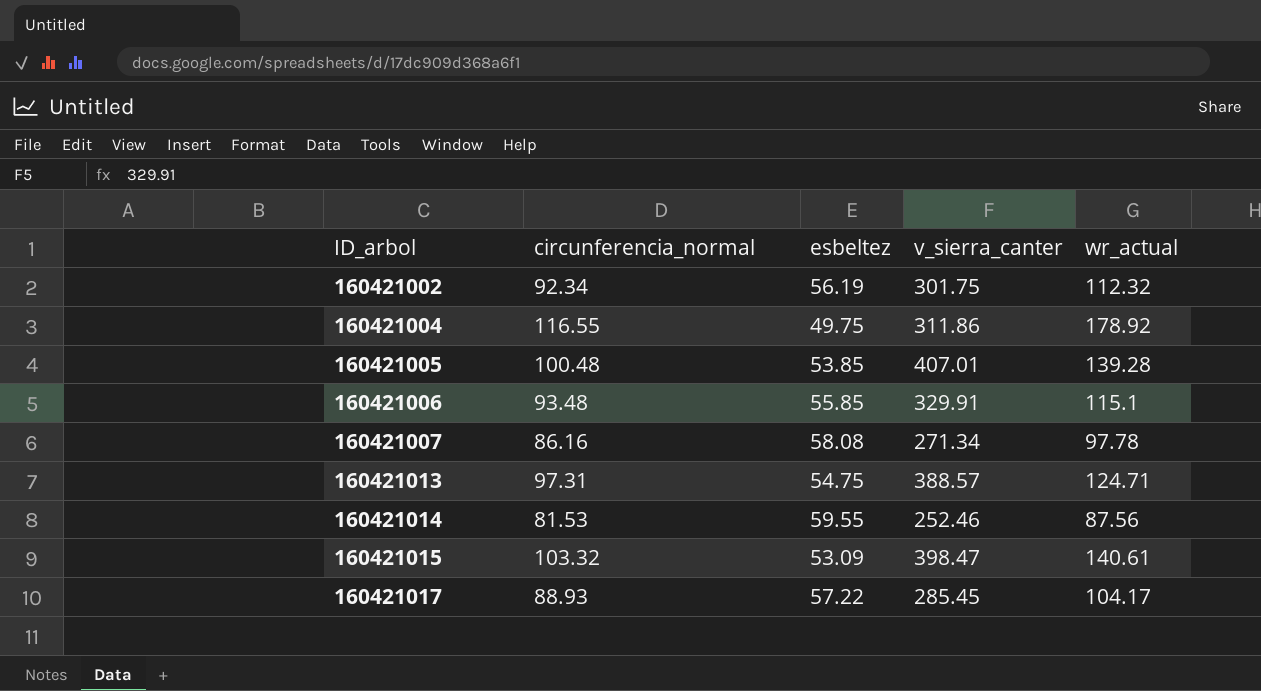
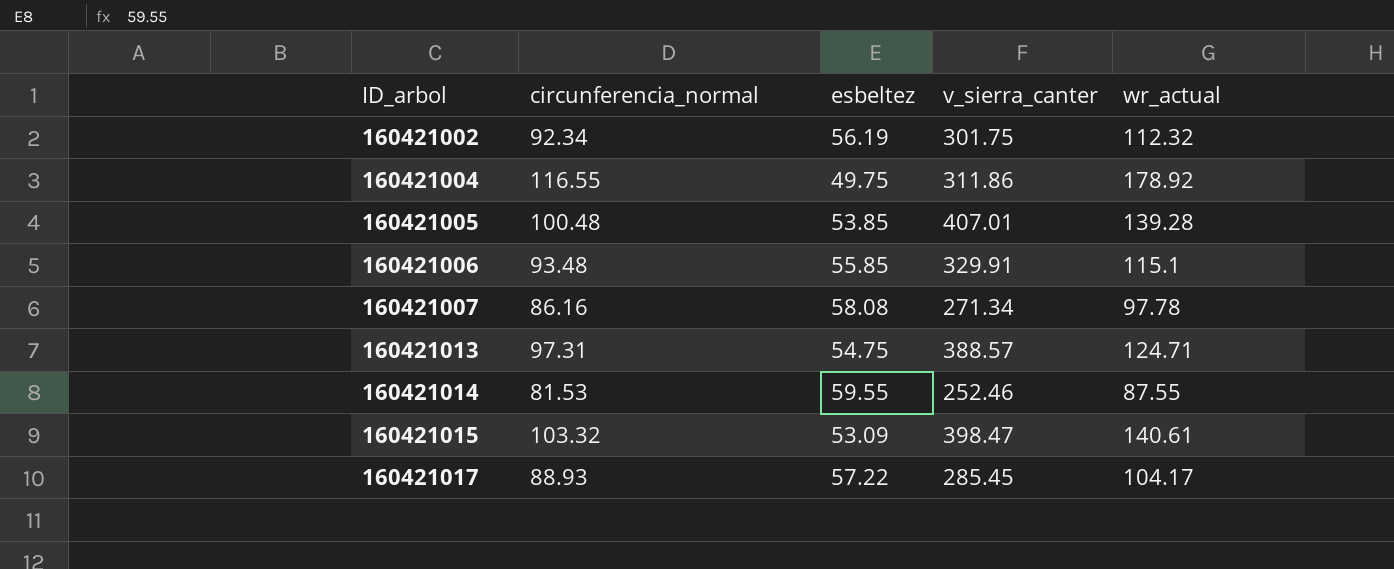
160421014 | wr_actual: 87.56 -> 87.55

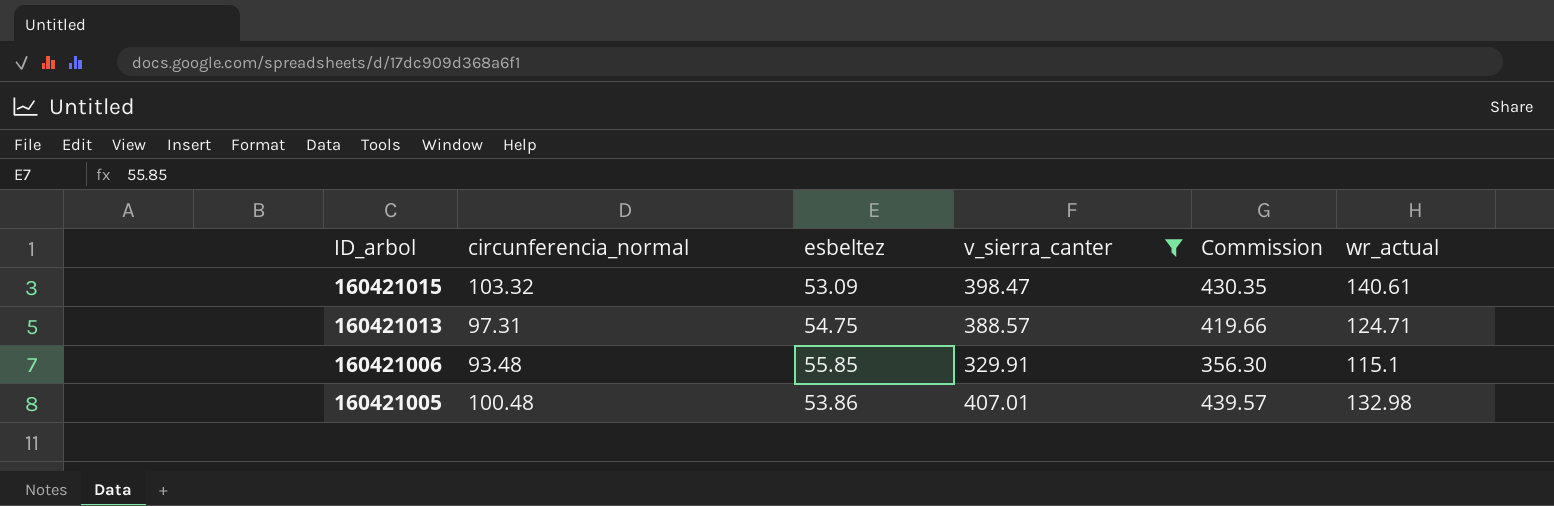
filter: none -> v_sierra_canter >= 329.91
row order: ID_arbol ascending -> ID_arbol descending
column Commission | formula: none -> [v_sierra_canter] * 1.08
160421005 | esbeltez: 53.85 -> 53.86
160421005 | wr_actual: 139.28 -> 132.98

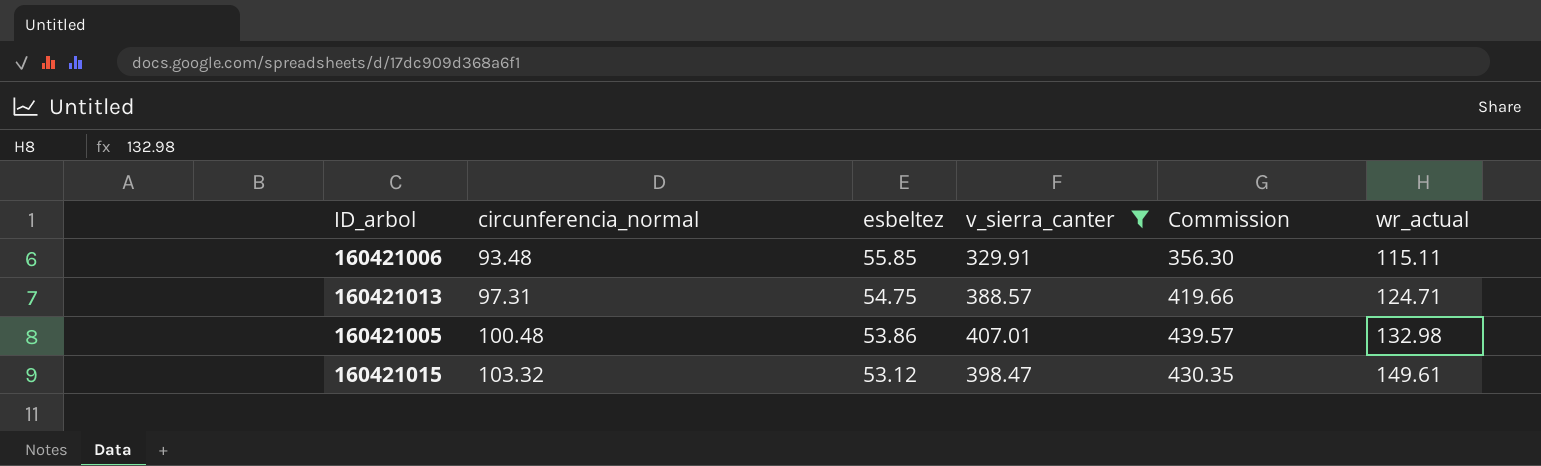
row order: ID_arbol descending -> circunferencia_normal ascending
160421006 | wr_actual: 115.1 -> 115.11
160421015 | esbeltez: 53.09 -> 53.12
160421015 | wr_actual: 140.61 -> 149.61

